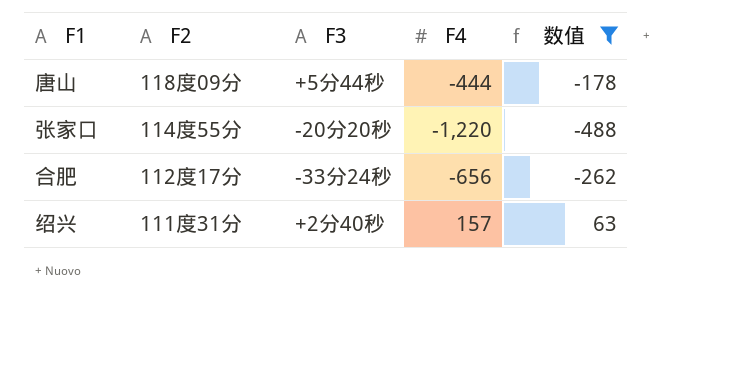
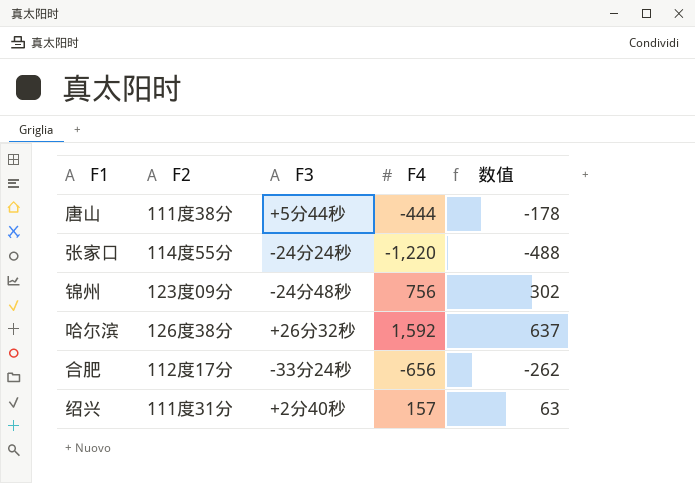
filter: 数值 <= 63 -> none
唐山 | F2: 118度09分 -> 111度38分
张家口 | F3: -20分20秒 -> -24分24秒

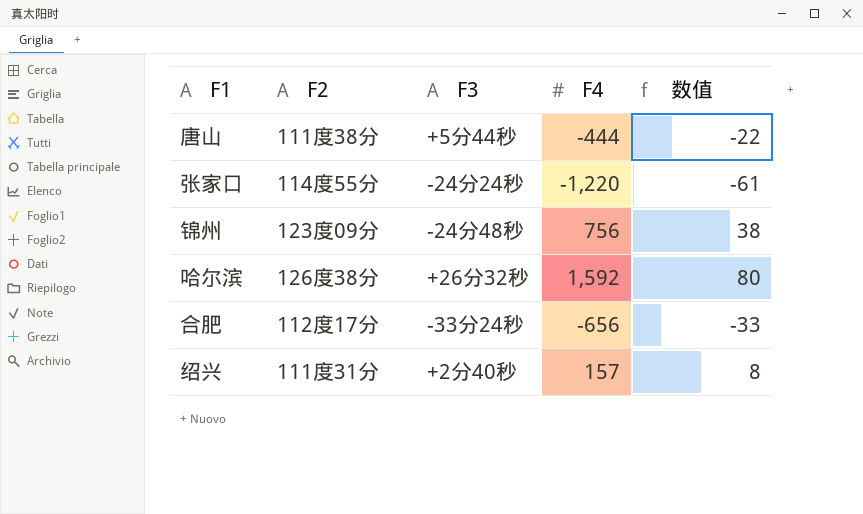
column 数值 | formula: [F4] * 0.4 -> [F4] * 0.05

